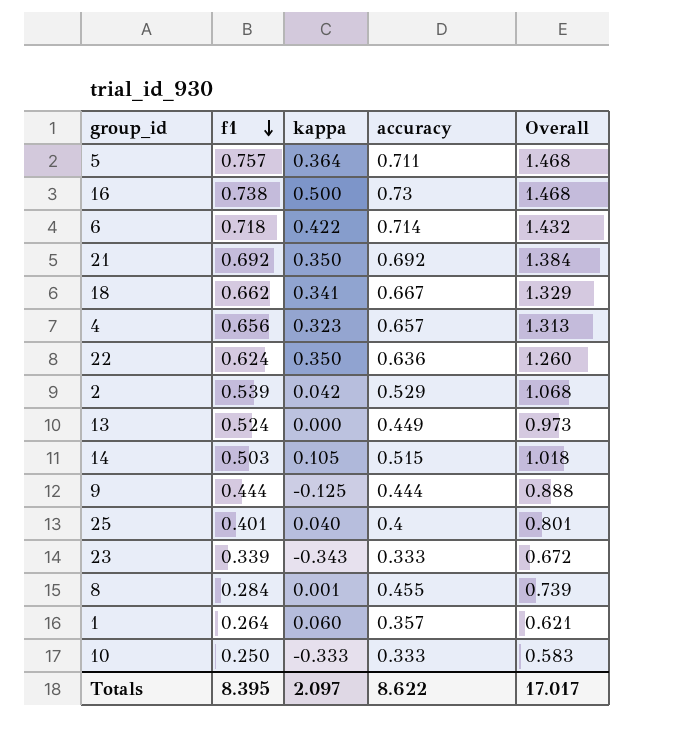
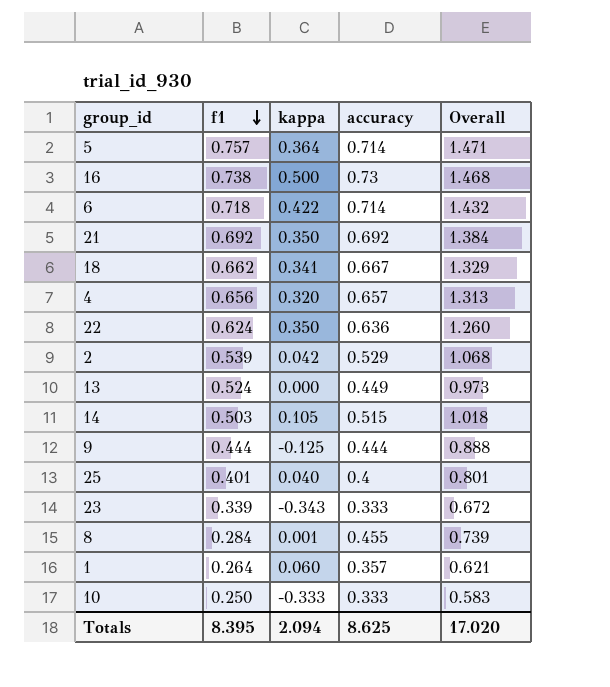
5 | accuracy: 0.711 -> 0.714
5 | Overall: 1.468 -> 1.471
4 | kappa: 0.323 -> 0.320
Totals | kappa: 2.097 -> 2.094
Totals | accuracy: 8.622 -> 8.625
Totals | Overall: 17.017 -> 17.020

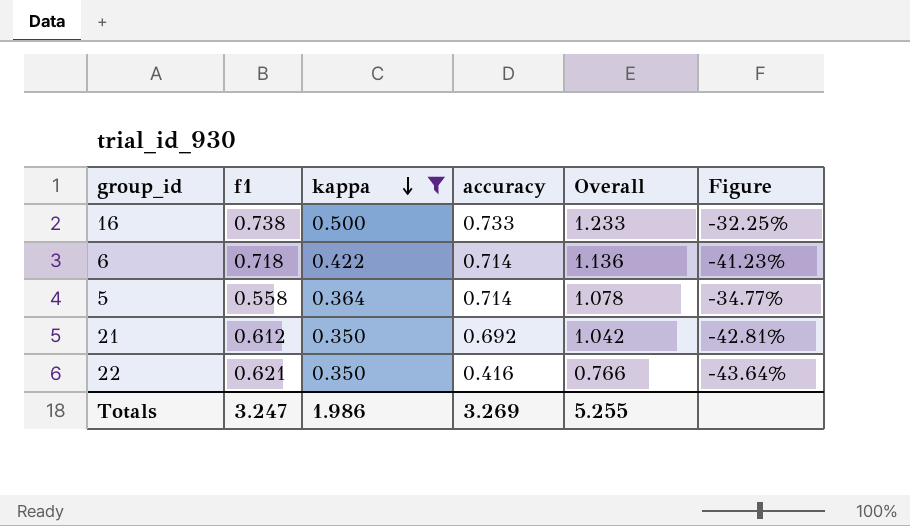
filter: none -> kappa >= 0.350
row order: f1 descending -> kappa descending
column Overall | formula: [f1] + [accuracy] -> [kappa] + [accuracy]
column Figure | formula: none -> ([kappa] - [f1]) / [f1]
16 | accuracy: 0.73 -> 0.733
5 | f1: 0.757 -> 0.558
21 | f1: 0.692 -> 0.612
22 | f1: 0.624 -> 0.621
22 | accuracy: 0.636 -> 0.416
Totals | f1: 8.395 -> 3.247
Totals | kappa: 2.094 -> 1.986
Totals | accuracy: 8.625 -> 3.269
Totals | Overall: 17.020 -> 5.255

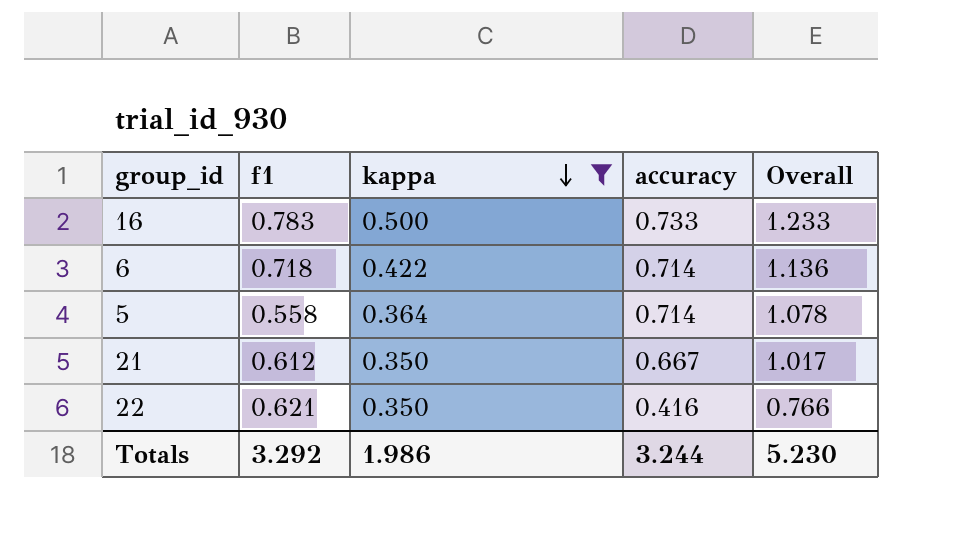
column Figure | formula: ([kappa] - [f1]) / [f1] -> none
16 | f1: 0.738 -> 0.783
21 | accuracy: 0.692 -> 0.667
21 | Overall: 1.042 -> 1.017
Totals | f1: 3.247 -> 3.292
Totals | accuracy: 3.269 -> 3.244
Totals | Overall: 5.255 -> 5.230

